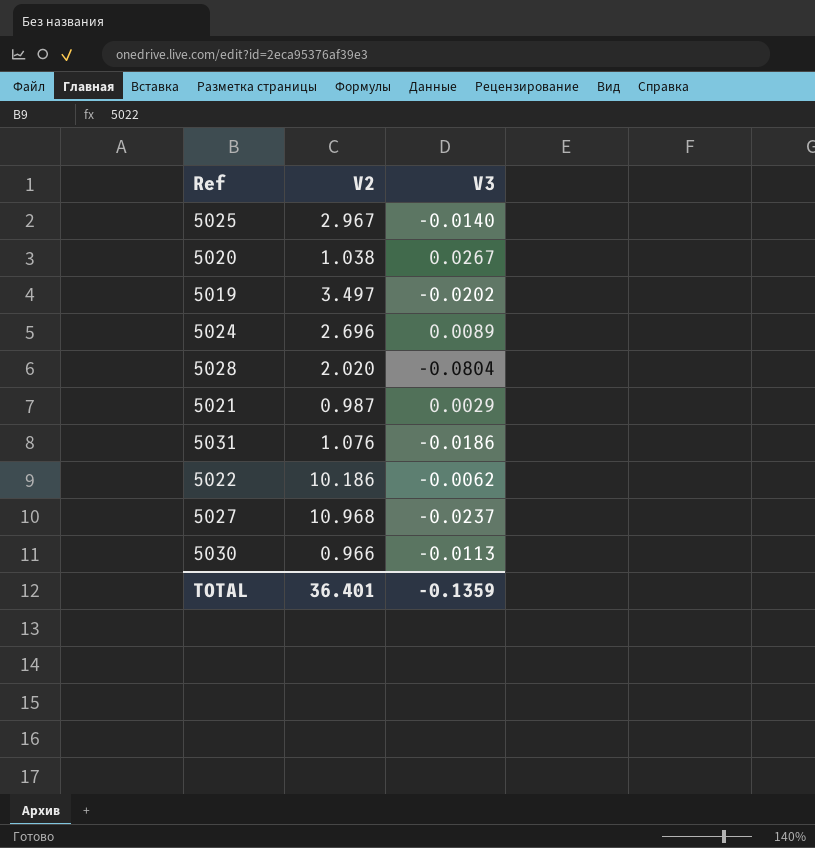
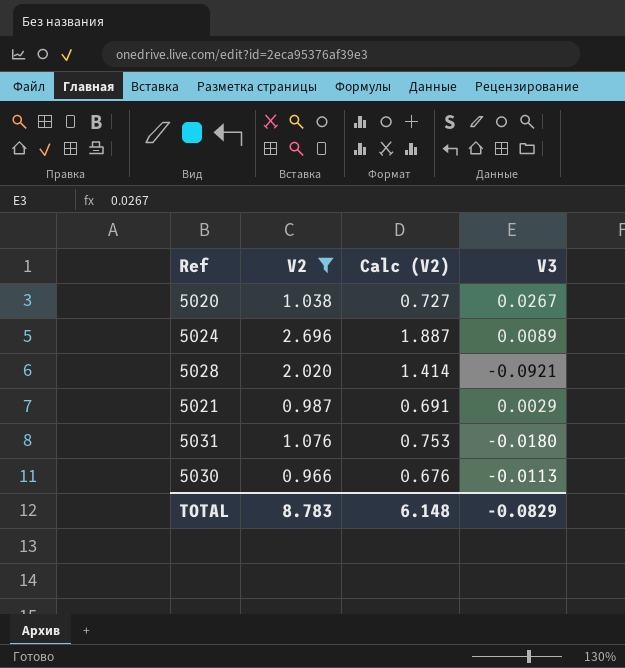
filter: none -> V2 <= 2.696
column Calc (V2) | formula: none -> [V2] * 0.7
5028 | V3: -0.0804 -> -0.0921
5031 | V3: -0.0186 -> -0.0180
TOTAL | V2: 36.401 -> 8.783
TOTAL | V3: -0.1359 -> -0.0829

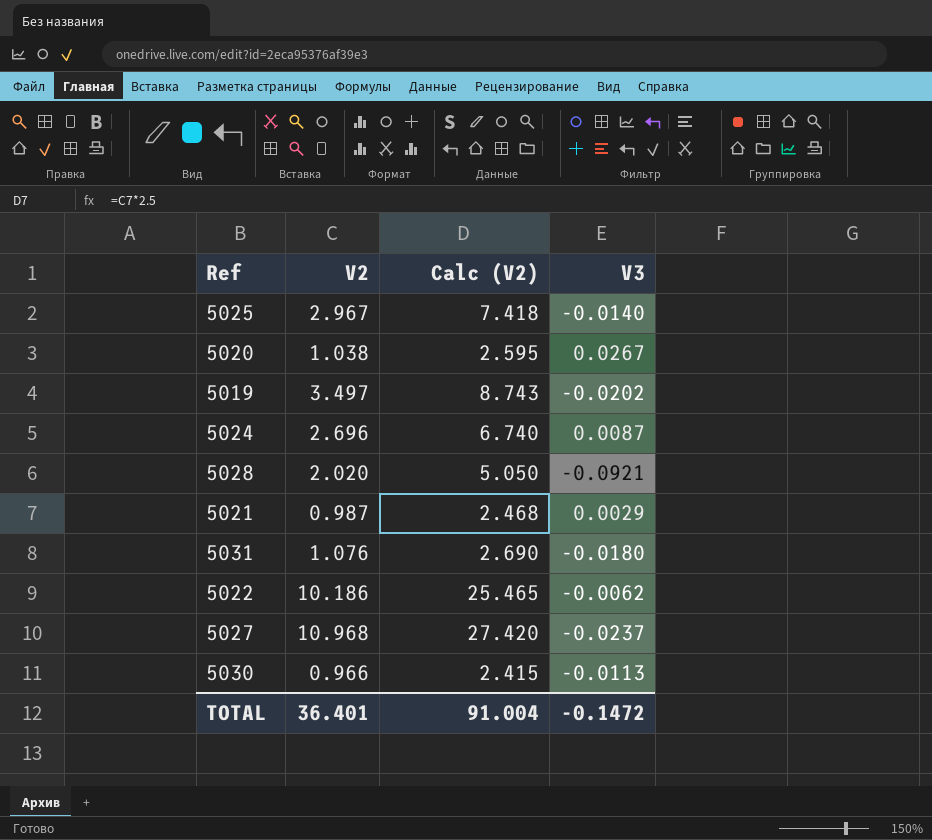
filter: V2 <= 2.696 -> none
column Calc (V2) | formula: [V2] * 0.7 -> [V2] * 2.5
5024 | V3: 0.0089 -> 0.0087
TOTAL | V2: 8.783 -> 36.401
TOTAL | Calc (V2): 6.148 -> 91.004
TOTAL | V3: -0.0829 -> -0.1472

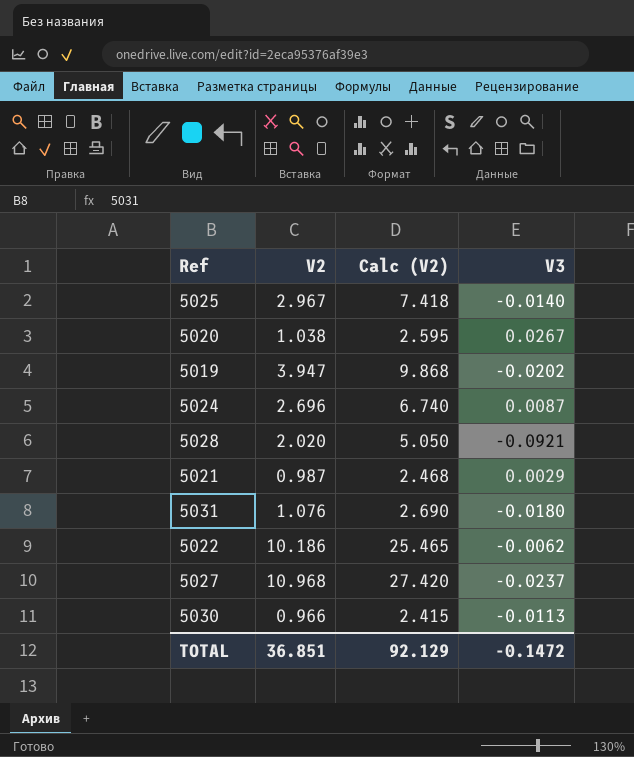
5019 | V2: 3.497 -> 3.947
5019 | Calc (V2): 8.743 -> 9.868
TOTAL | V2: 36.401 -> 36.851
TOTAL | Calc (V2): 91.004 -> 92.129

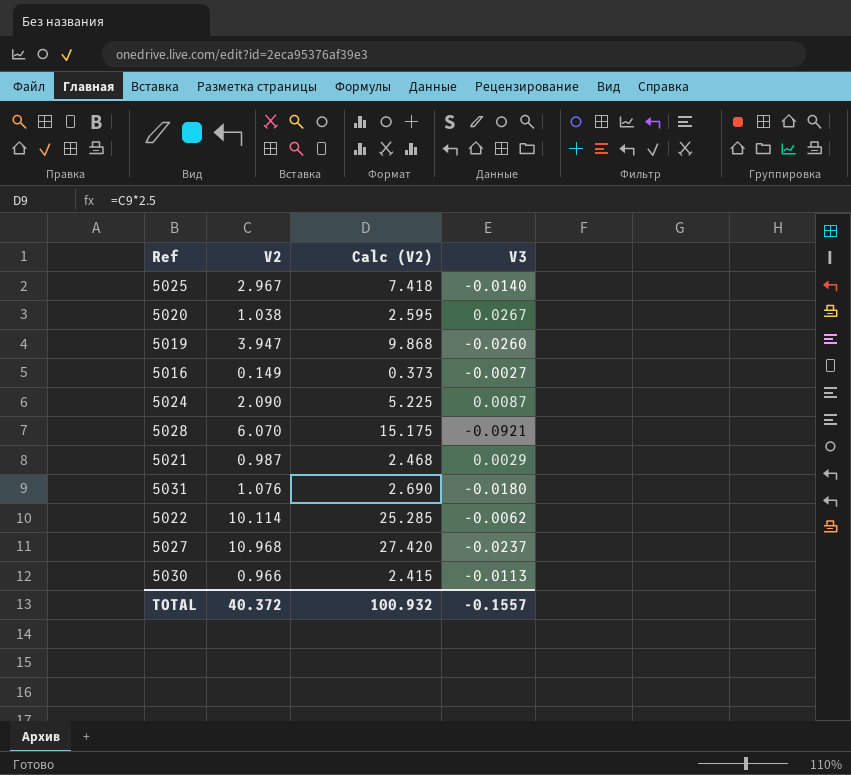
5019 | V3: -0.0202 -> -0.0260
row 5016: none -> 0.149 | 0.373 | -0.0027
5024 | V2: 2.696 -> 2.090
5024 | Calc (V2): 6.740 -> 5.225
5028 | V2: 2.020 -> 6.070
5028 | Calc (V2): 5.050 -> 15.175
5022 | V2: 10.186 -> 10.114
5022 | Calc (V2): 25.465 -> 25.285
TOTAL | V2: 36.851 -> 40.372
TOTAL | Calc (V2): 92.129 -> 100.932
TOTAL | V3: -0.1472 -> -0.1557

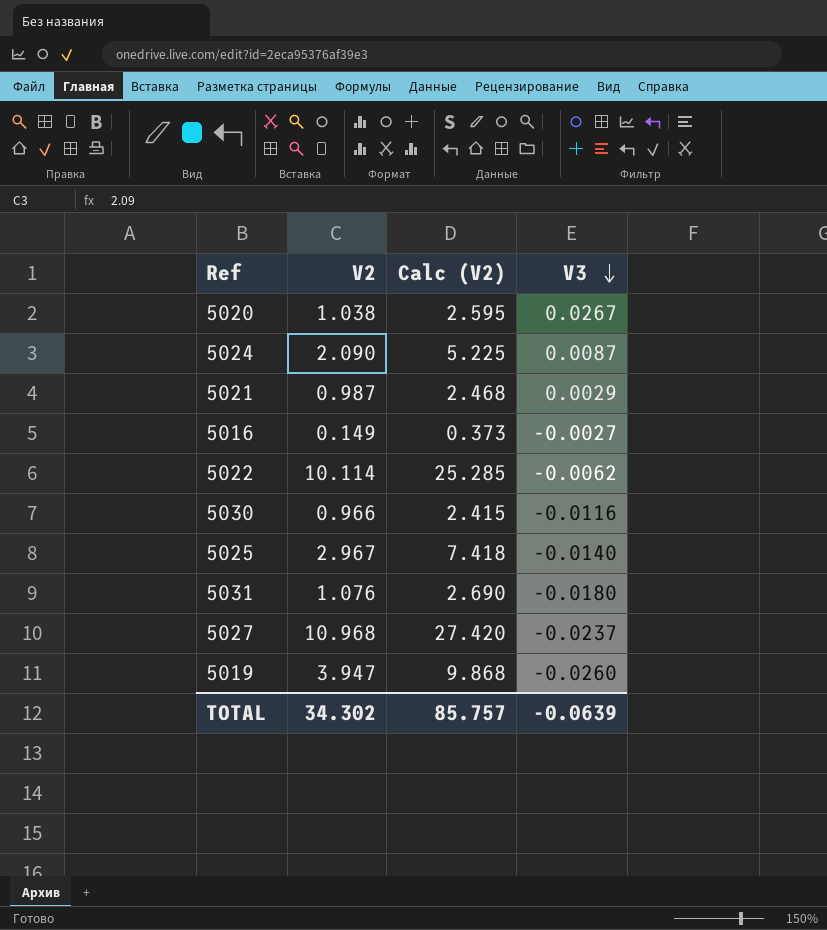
row order: none -> V3 descending
row 5028: 6.070 | 15.175 | -0.0921 -> none
5030 | V3: -0.0113 -> -0.0116
TOTAL | V2: 40.372 -> 34.302
TOTAL | Calc (V2): 100.932 -> 85.757
TOTAL | V3: -0.1557 -> -0.0639

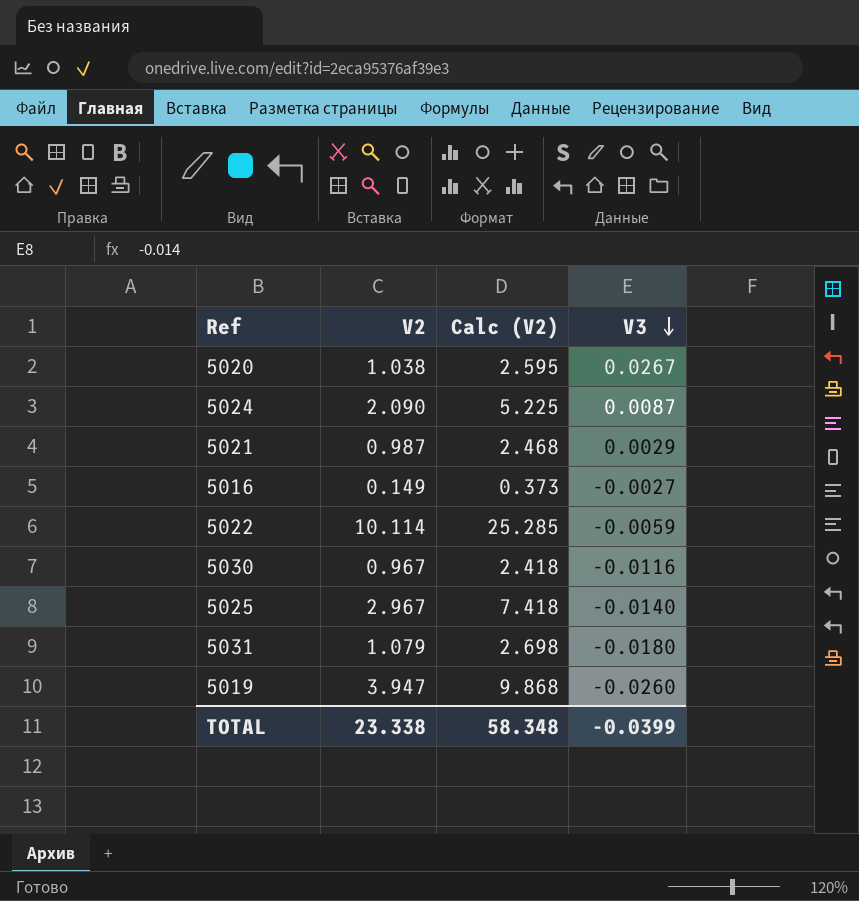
row 5027: 10.968 | 27.420 | -0.0237 -> none
5022 | V3: -0.0062 -> -0.0059
5030 | V2: 0.966 -> 0.967
5030 | Calc (V2): 2.415 -> 2.418
5031 | V2: 1.076 -> 1.079
5031 | Calc (V2): 2.690 -> 2.698
TOTAL | V2: 34.302 -> 23.338
TOTAL | Calc (V2): 85.757 -> 58.348
TOTAL | V3: -0.0639 -> -0.0399

